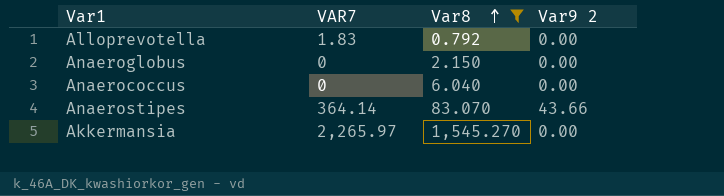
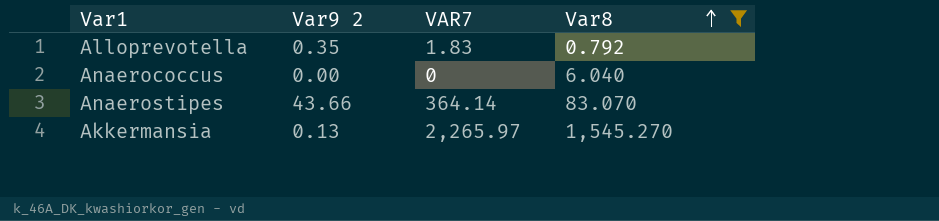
column Var9 2 | position: 4 -> 2
row Anaeroglobus: 0 | 2.150 | 0.00 -> none
Alloprevotella | Var9 2: 0.00 -> 0.35
Akkermansia | Var9 2: 0.00 -> 0.13

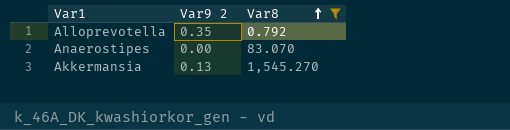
column VAR7 | position: 3 -> none
row Anaerococcus: 0.00 | 0 | 6.040 -> none
Anaerostipes | Var9 2: 43.66 -> 0.00

